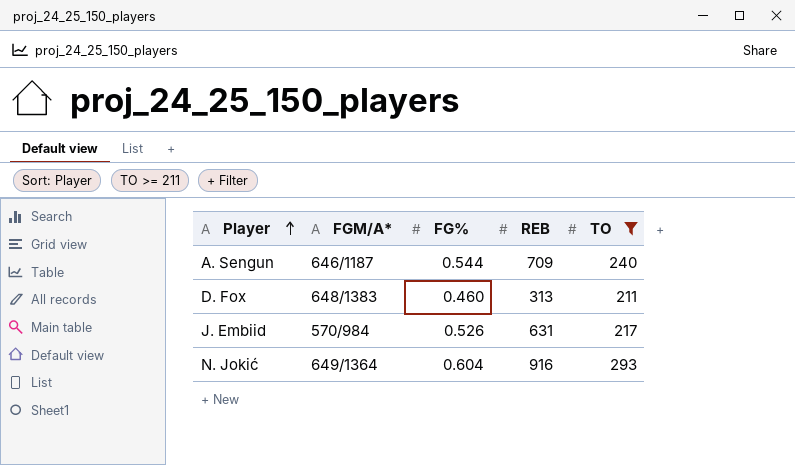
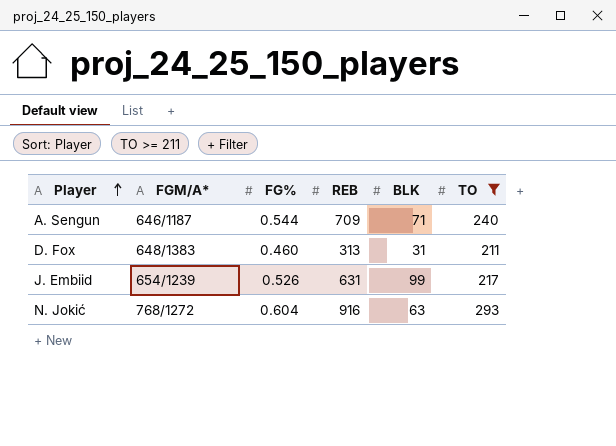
column BLK | position: none -> 5
J. Embiid | FGM/A*: 570/984 -> 654/1239
N. Jokić | FGM/A*: 649/1364 -> 768/1272

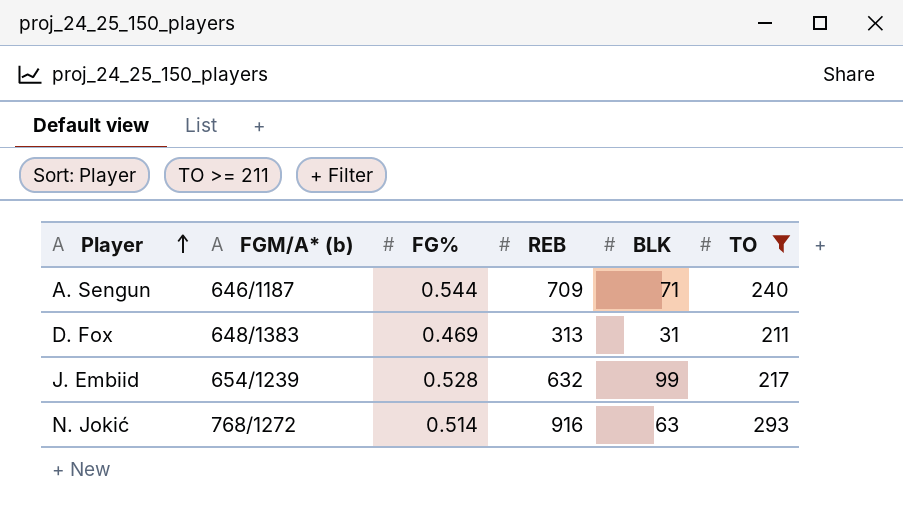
column name: FGM/A* -> FGM/A* (b)
D. Fox | FG%: 0.460 -> 0.469
J. Embiid | FG%: 0.526 -> 0.528
J. Embiid | REB: 631 -> 632
N. Jokić | FG%: 0.604 -> 0.514

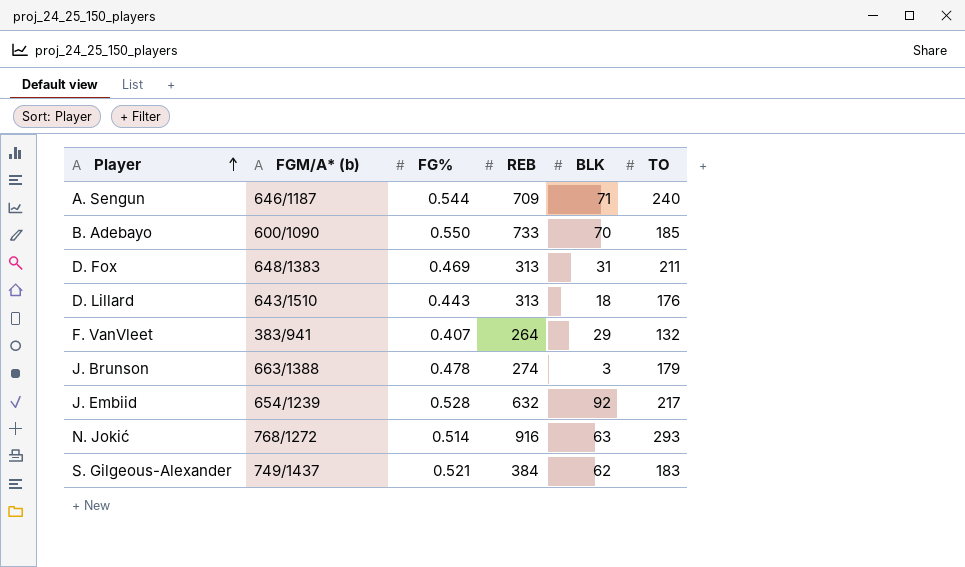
filter: TO >= 211 -> none
J. Embiid | BLK: 99 -> 92

